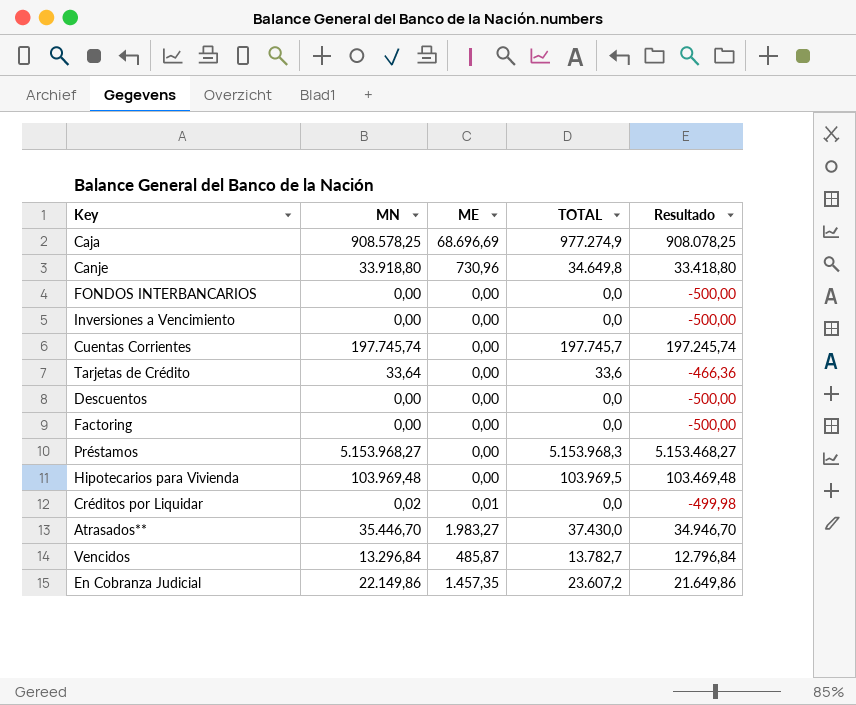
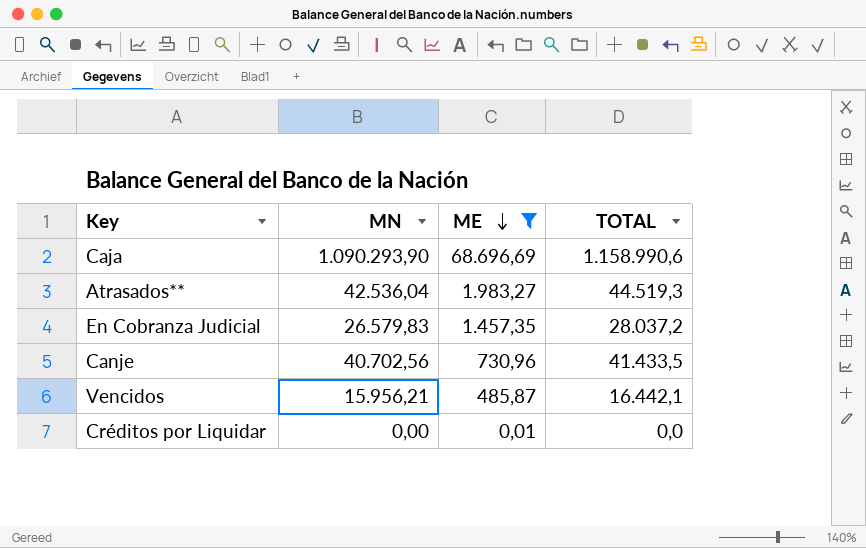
filter: none -> ME != 0,00
row order: none -> ME descending
column Resultado | formula: [MN] - 500 -> none
Caja | MN: 908.578,25 -> 1.090.293,90
Caja | TOTAL: 977.274,9 -> 1.158.990,6
Atrasados** | MN: 35.446,70 -> 42.536,04
Atrasados** | TOTAL: 37.430,0 -> 44.519,3
En Cobranza Judicial | MN: 22.149,86 -> 26.579,83
En Cobranza Judicial | TOTAL: 23.607,2 -> 28.037,2
Canje | MN: 33.918,80 -> 40.702,56
Canje | TOTAL: 34.649,8 -> 41.433,5
Vencidos | MN: 13.296,84 -> 15.956,21
Vencidos | TOTAL: 13.782,7 -> 16.442,1
Créditos por Liquidar | MN: 0,02 -> 0,00

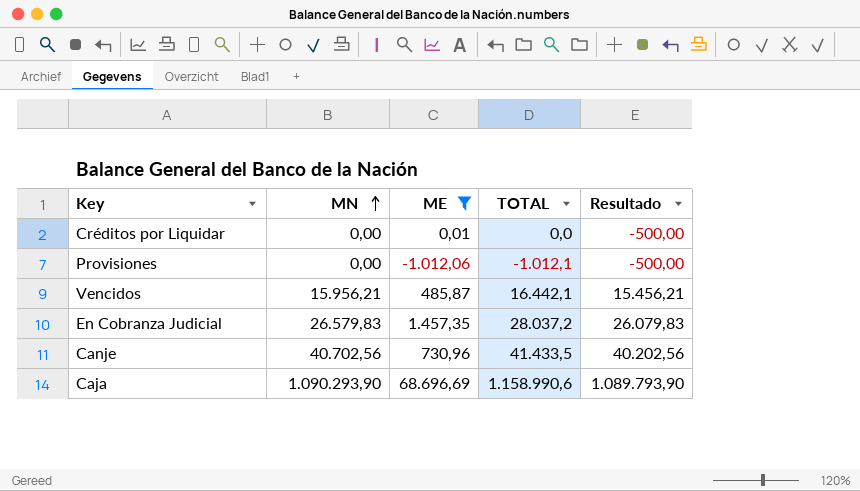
row order: ME descending -> MN ascending
column Resultado | formula: none -> [MN] - 500
row Atrasados**: 42.536,04 | 1.983,27 | 44.519,3 -> none
row Provisiones: none -> 0,00 | -1.012,06 | -1.012,1 | -500,00

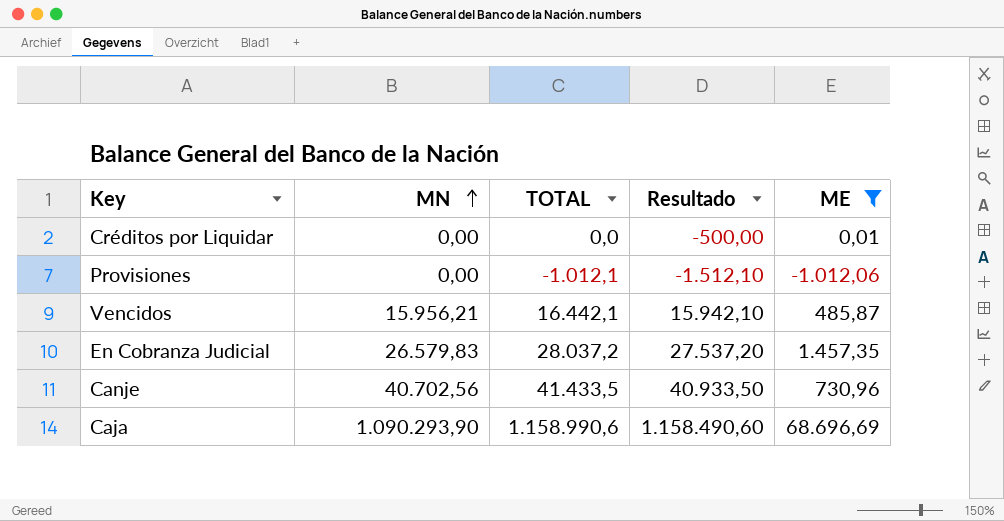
column Resultado | formula: [MN] - 500 -> [TOTAL] - 500
column ME | position: 3 -> 5

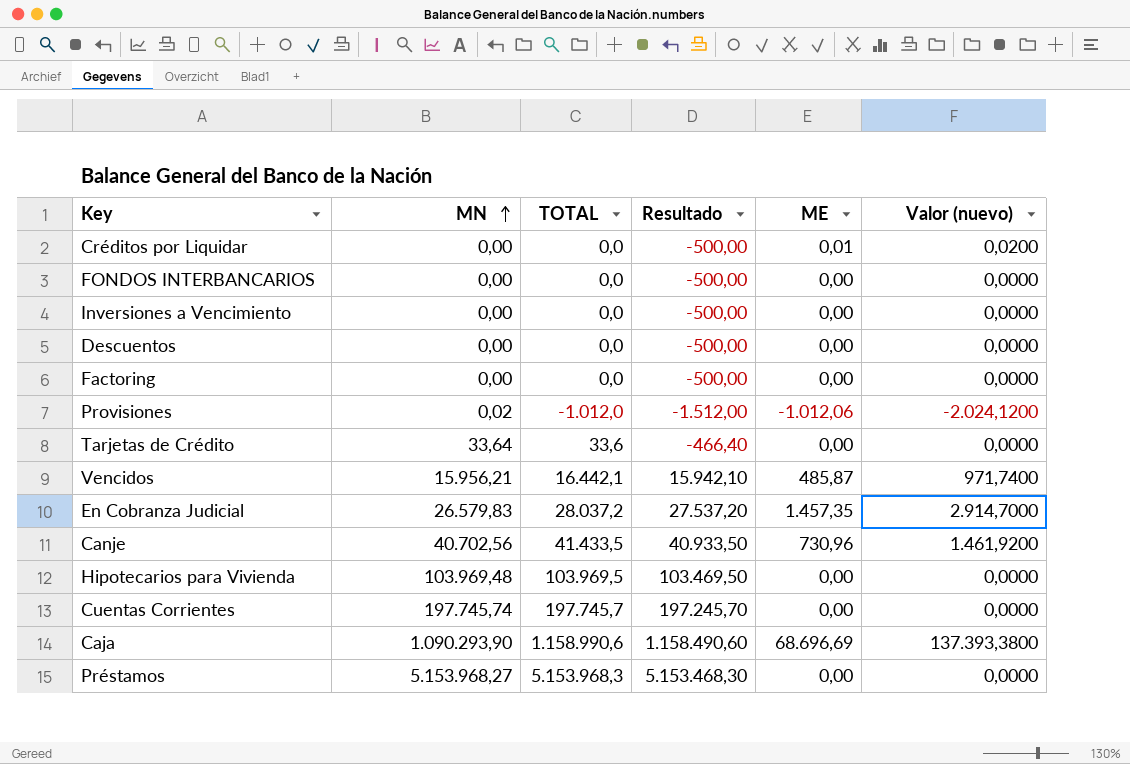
filter: ME != 0,00 -> none
column Valor (nuevo) | formula: none -> [ME] * 2
Provisiones | MN: 0,00 -> 0,02
Provisiones | TOTAL: -1.012,1 -> -1.012,0
Provisiones | Resultado: -1.512,10 -> -1.512,00

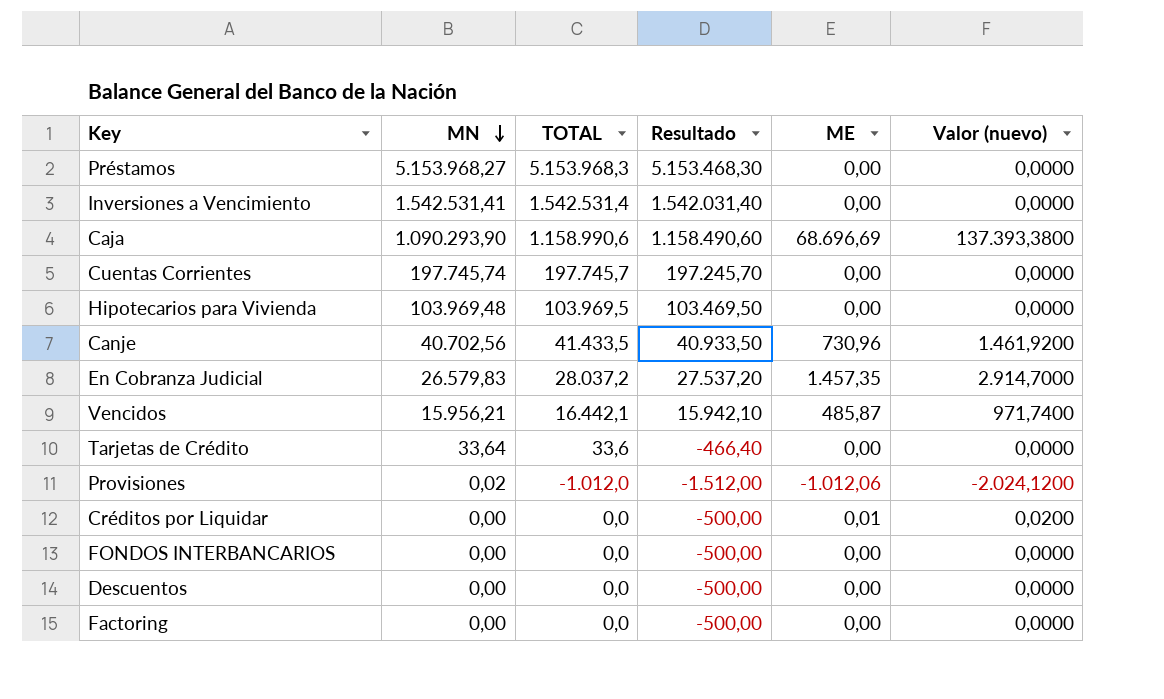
row order: MN ascending -> MN descending
Inversiones a Vencimiento | MN: 0,00 -> 1.542.531,41
Inversiones a Vencimiento | TOTAL: 0,0 -> 1.542.531,4
Inversiones a Vencimiento | Resultado: -500,00 -> 1.542.031,40

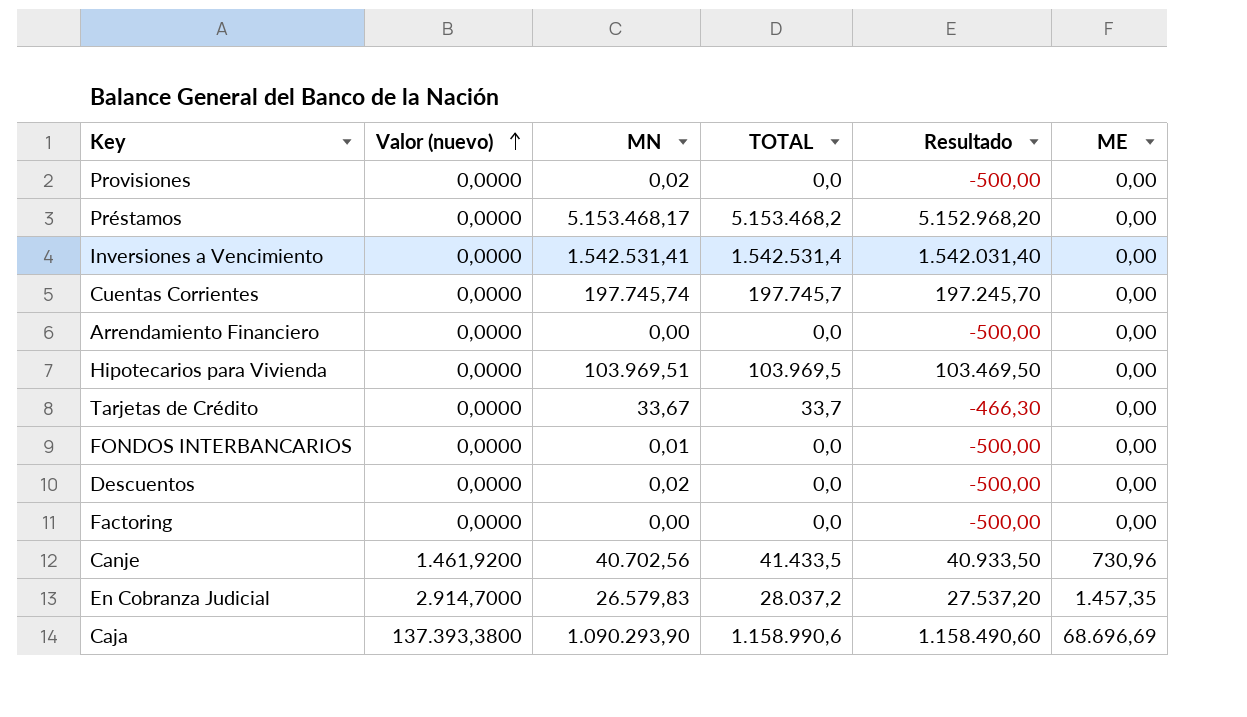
row order: MN descending -> Valor (nuevo) ascending
column Valor (nuevo) | position: 6 -> 2
row Vencidos: 15.956,21 | 16.442,1 | 15.942,10 | 485,87 | 971,7400 -> none
row Créditos por Liquidar: 0,00 | 0,0 | -500,00 | 0,01 | 0,0200 -> none
Provisiones | Valor (nuevo): -2.024,1200 -> 0,0000
Provisiones | TOTAL: -1.012,0 -> 0,0
Provisiones | Resultado: -1.512,00 -> -500,00
Provisiones | ME: -1.012,06 -> 0,00
Préstamos | MN: 5.153.968,27 -> 5.153.468,17
Préstamos | TOTAL: 5.153.968,3 -> 5.153.468,2
Préstamos | Resultado: 5.153.468,30 -> 5.152.968,20
row Arrendamiento Financiero: none -> 0,0000 | 0,00 | 0,0 | -500,00 | 0,00
Hipotecarios para Vivienda | MN: 103.969,48 -> 103.969,51
Tarjetas de Crédito | MN: 33,64 -> 33,67
Tarjetas de Crédito | TOTAL: 33,6 -> 33,7
Tarjetas de Crédito | Resultado: -466,40 -> -466,30
FONDOS INTERBANCARIOS | MN: 0,00 -> 0,01
Descuentos | MN: 0,00 -> 0,02

